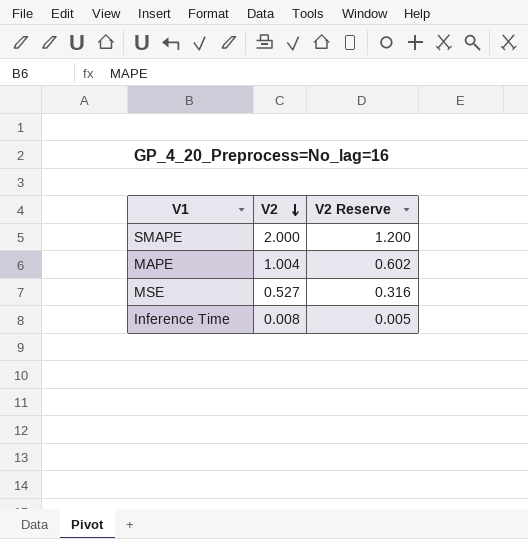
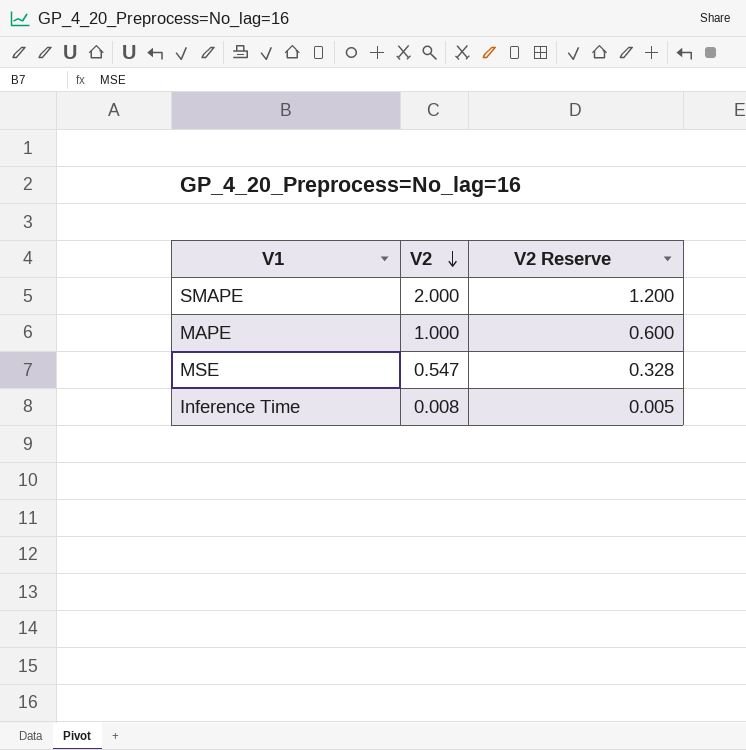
MAPE | V2: 1.004 -> 1.000
MAPE | V2 Reserve: 0.602 -> 0.600
MSE | V2: 0.527 -> 0.547
MSE | V2 Reserve: 0.316 -> 0.328

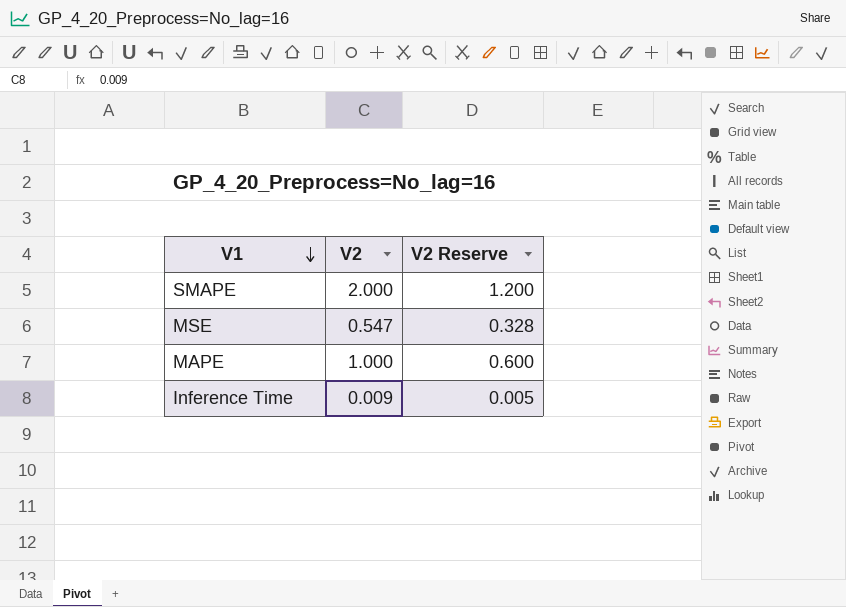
row order: V2 descending -> V1 descending
Inference Time | V2: 0.008 -> 0.009

